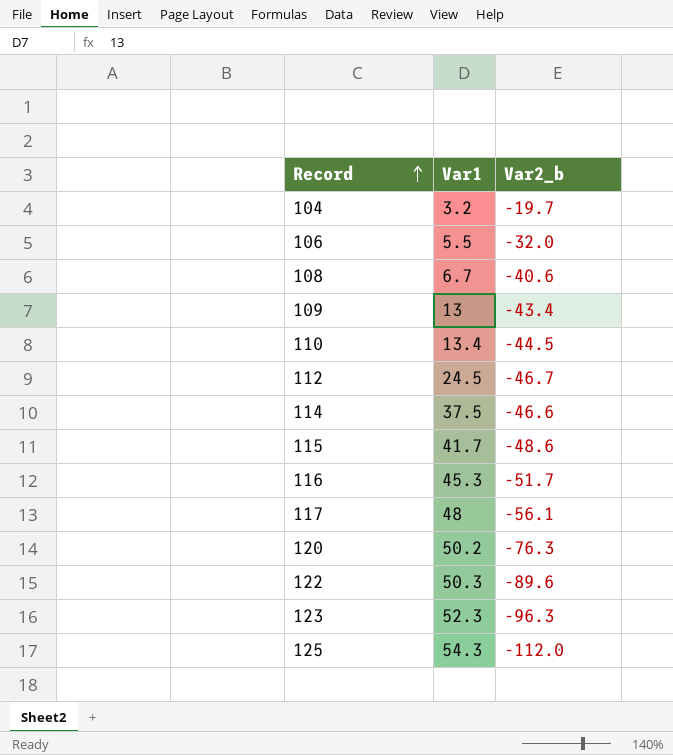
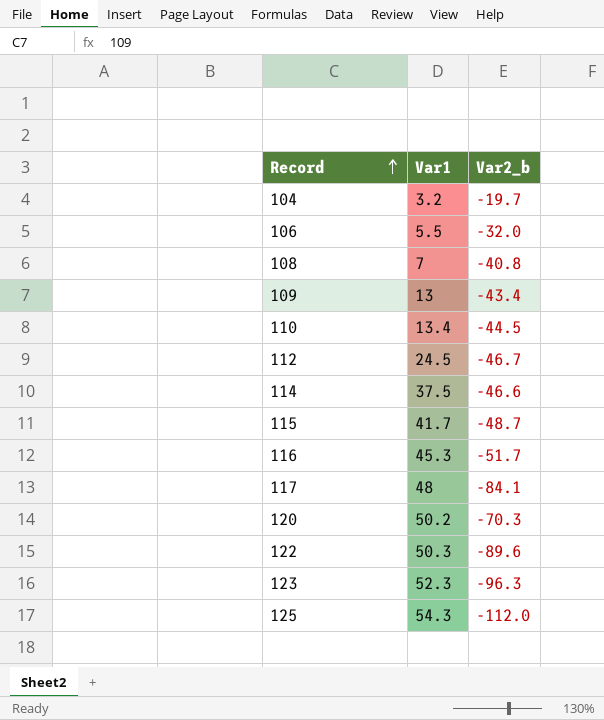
108 | Var1: 6.7 -> 7
108 | Var2_b: -40.6 -> -40.8
115 | Var2_b: -48.6 -> -48.7
117 | Var2_b: -56.1 -> -84.1
120 | Var2_b: -76.3 -> -70.3

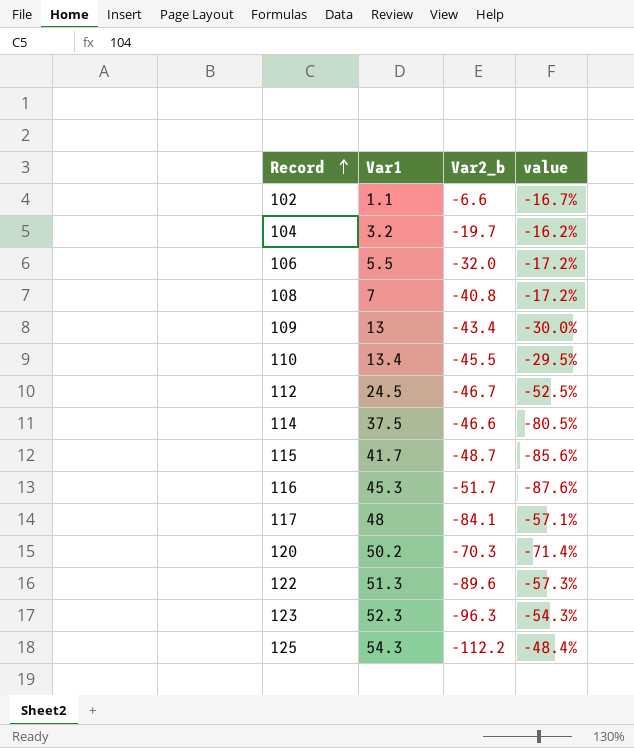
column value | formula: none -> [Var1] / [Var2_b]
row 102: none -> 1.1 | -6.6 | -16.7%
110 | Var2_b: -44.5 -> -45.5
122 | Var1: 50.3 -> 51.3
125 | Var2_b: -112.0 -> -112.2

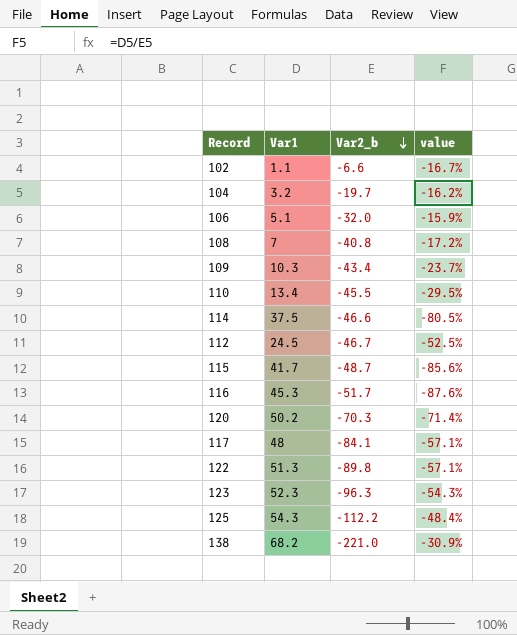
row order: Record ascending -> Var2_b descending
106 | Var1: 5.5 -> 5.1
106 | value: -17.2% -> -15.9%
109 | Var1: 13 -> 10.3
109 | value: -30.0% -> -23.7%
122 | Var2_b: -89.6 -> -89.8
122 | value: -57.3% -> -57.1%
row 138: none -> 68.2 | -221.0 | -30.9%

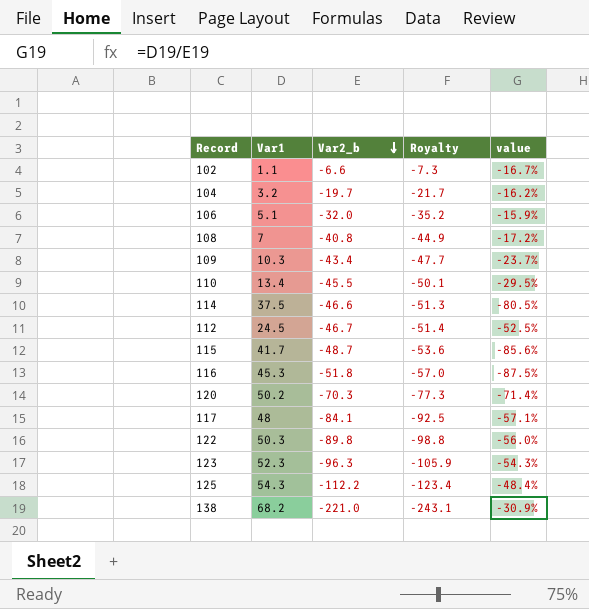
column Royalty | formula: none -> [Var2_b] * 1.1
116 | Var2_b: -51.7 -> -51.8
116 | value: -87.6% -> -87.5%
122 | Var1: 51.3 -> 50.3
122 | value: -57.1% -> -56.0%

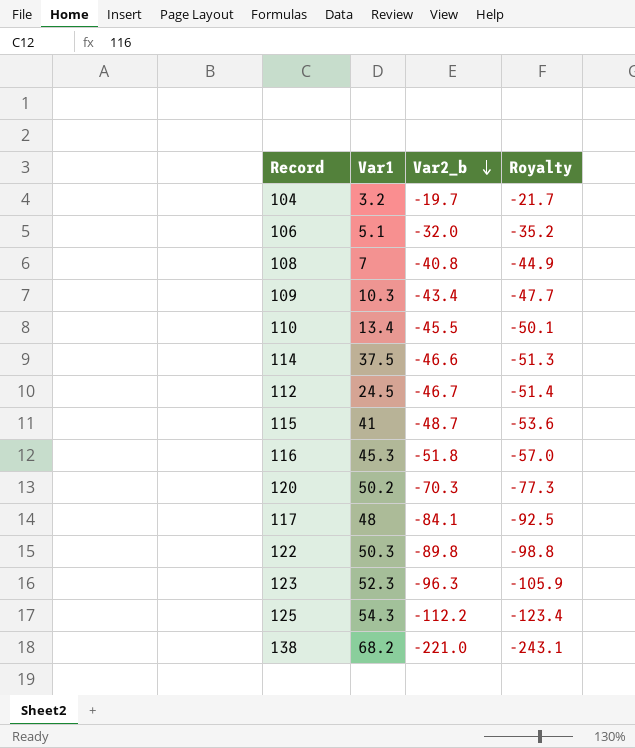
column value | formula: [Var1] / [Var2_b] -> none
row 102: 1.1 | -6.6 | -7.3 | -16.7% -> none
115 | Var1: 41.7 -> 41

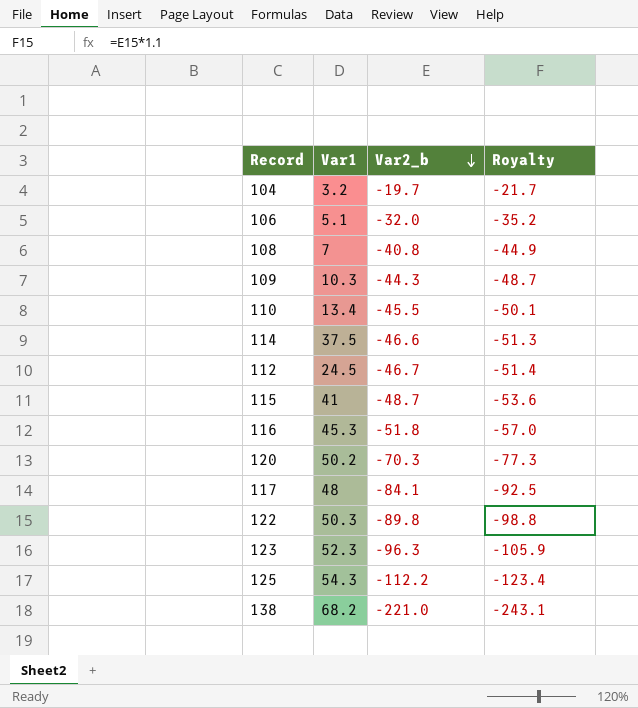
109 | Var2_b: -43.4 -> -44.3
109 | Royalty: -47.7 -> -48.7

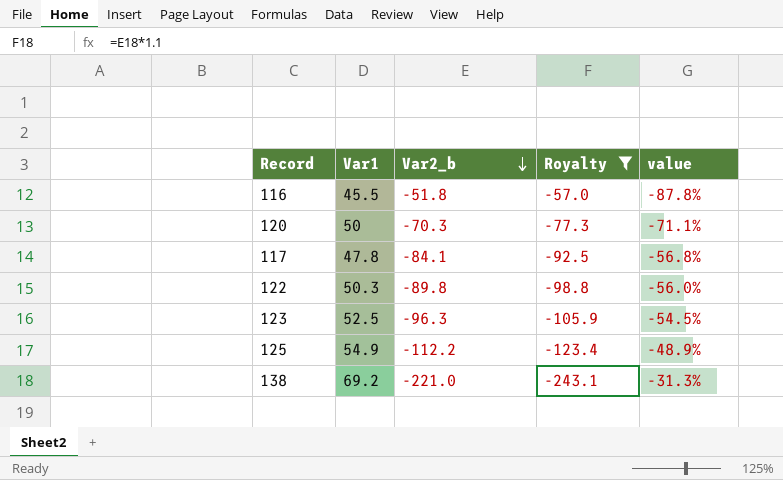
filter: none -> Royalty <= -57.0
column value | formula: none -> [Var1] / [Var2_b]
116 | Var1: 45.3 -> 45.5
120 | Var1: 50.2 -> 50
117 | Var1: 48 -> 47.8
123 | Var1: 52.3 -> 52.5
125 | Var1: 54.3 -> 54.9
138 | Var1: 68.2 -> 69.2

